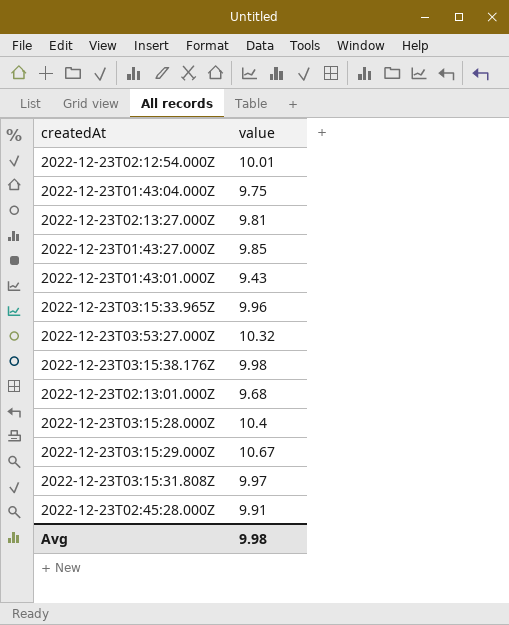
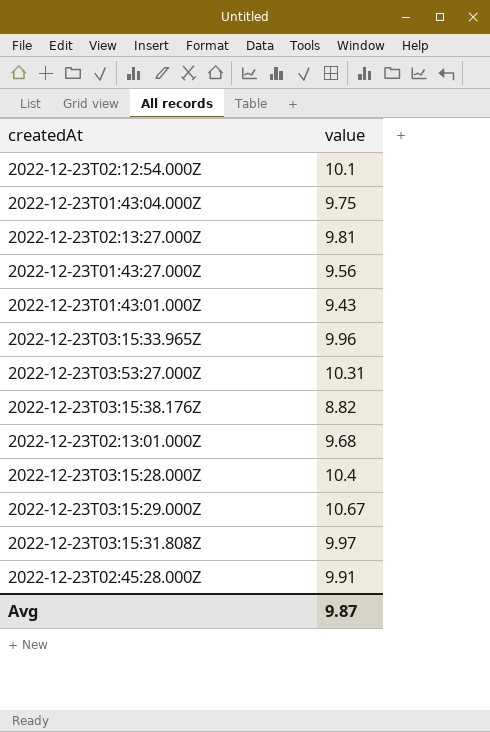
2022-12-23T02:12:54.000Z | value: 10.01 -> 10.1
2022-12-23T01:43:27.000Z | value: 9.85 -> 9.56
2022-12-23T03:53:27.000Z | value: 10.32 -> 10.31
2022-12-23T03:15:38.176Z | value: 9.98 -> 8.82
Avg | value: 9.98 -> 9.87

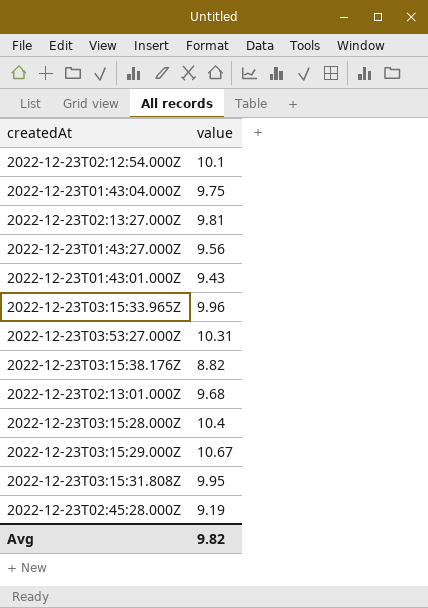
2022-12-23T03:15:31.808Z | value: 9.97 -> 9.95
2022-12-23T02:45:28.000Z | value: 9.91 -> 9.19
Avg | value: 9.87 -> 9.82

